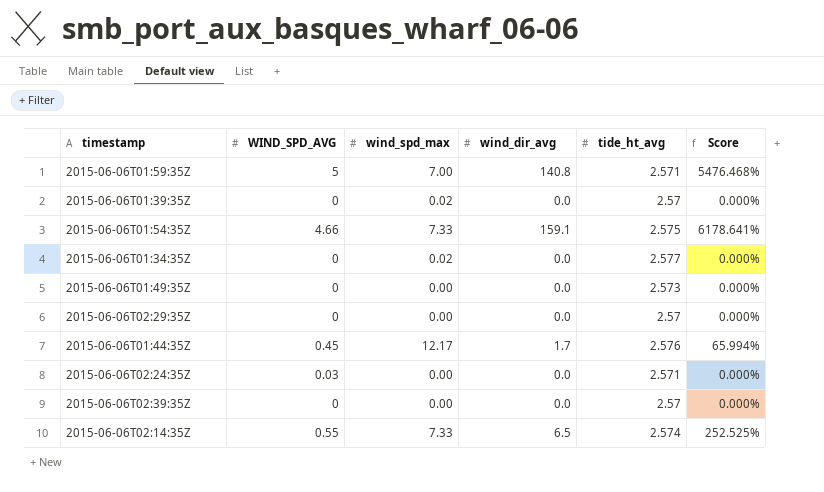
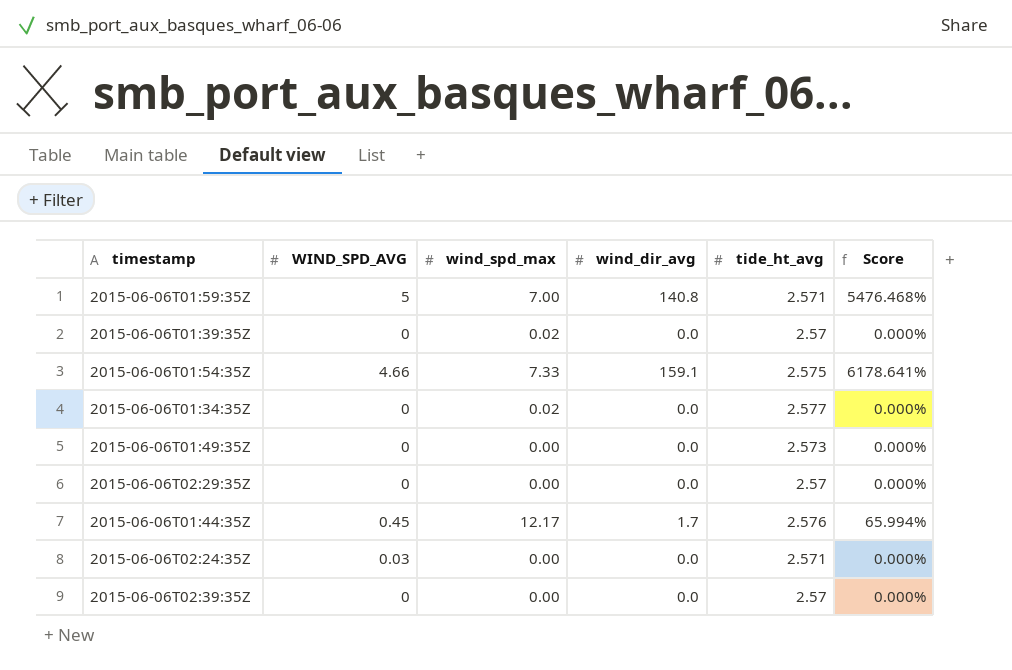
row 2015-06-06T02:14:35Z: 0.55 | 7.33 | 6.5 | 2.574 | 252.525% -> none

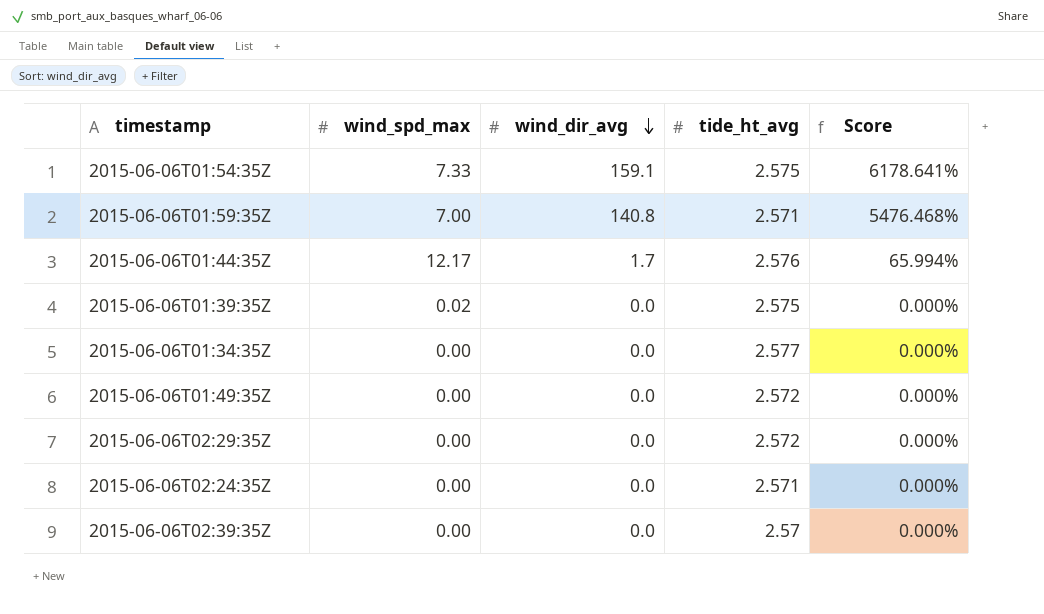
row order: none -> wind_dir_avg descending
column WIND_SPD_AVG | position: 2 -> none
2015-06-06T01:39:35Z | tide_ht_avg: 2.57 -> 2.575
2015-06-06T01:34:35Z | wind_spd_max: 0.02 -> 0.00
2015-06-06T01:49:35Z | tide_ht_avg: 2.573 -> 2.572
2015-06-06T02:29:35Z | tide_ht_avg: 2.57 -> 2.572

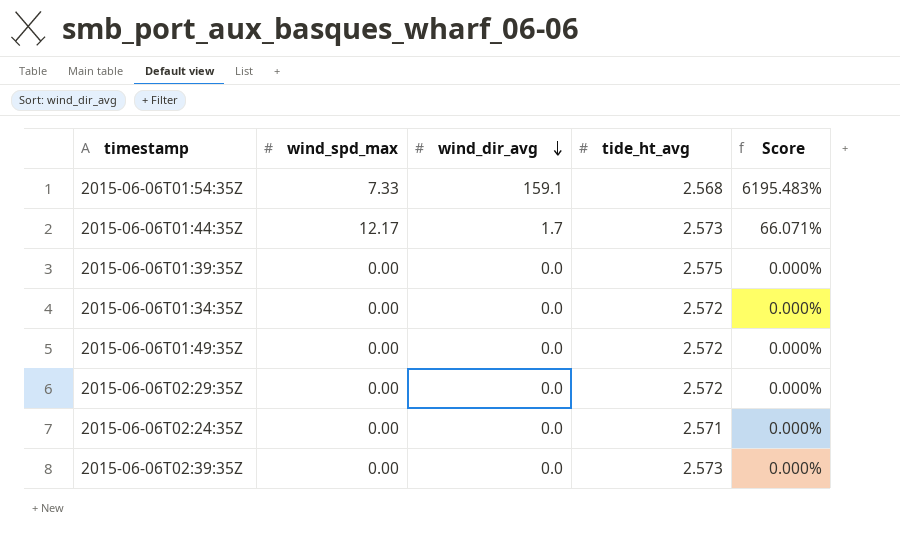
row 2015-06-06T01:59:35Z: 7.00 | 140.8 | 2.571 | 5476.468% -> none
2015-06-06T01:54:35Z | tide_ht_avg: 2.575 -> 2.568
2015-06-06T01:54:35Z | Score: 6178.641% -> 6195.483%
2015-06-06T01:44:35Z | tide_ht_avg: 2.576 -> 2.573
2015-06-06T01:44:35Z | Score: 65.994% -> 66.071%
2015-06-06T01:39:35Z | wind_spd_max: 0.02 -> 0.00
2015-06-06T01:34:35Z | tide_ht_avg: 2.577 -> 2.572
2015-06-06T02:39:35Z | tide_ht_avg: 2.57 -> 2.573

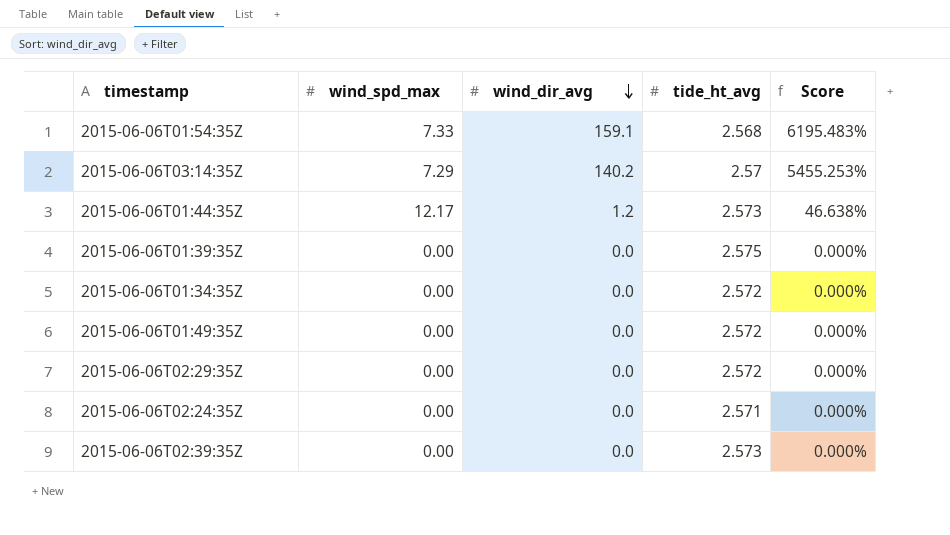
row 2015-06-06T03:14:35Z: none -> 7.29 | 140.2 | 2.57 | 5455.253%
2015-06-06T01:44:35Z | wind_dir_avg: 1.7 -> 1.2
2015-06-06T01:44:35Z | Score: 66.071% -> 46.638%

